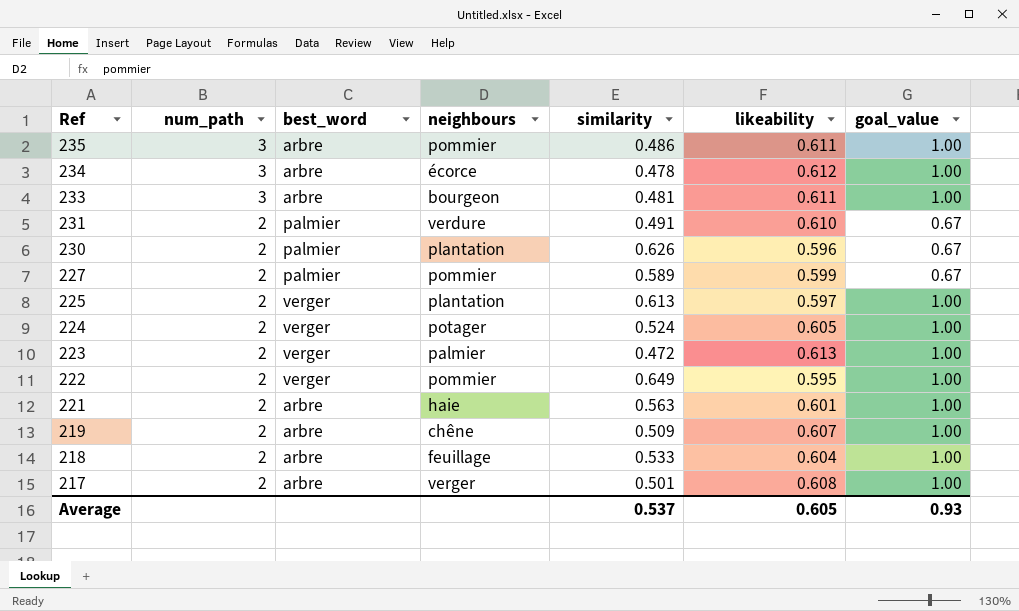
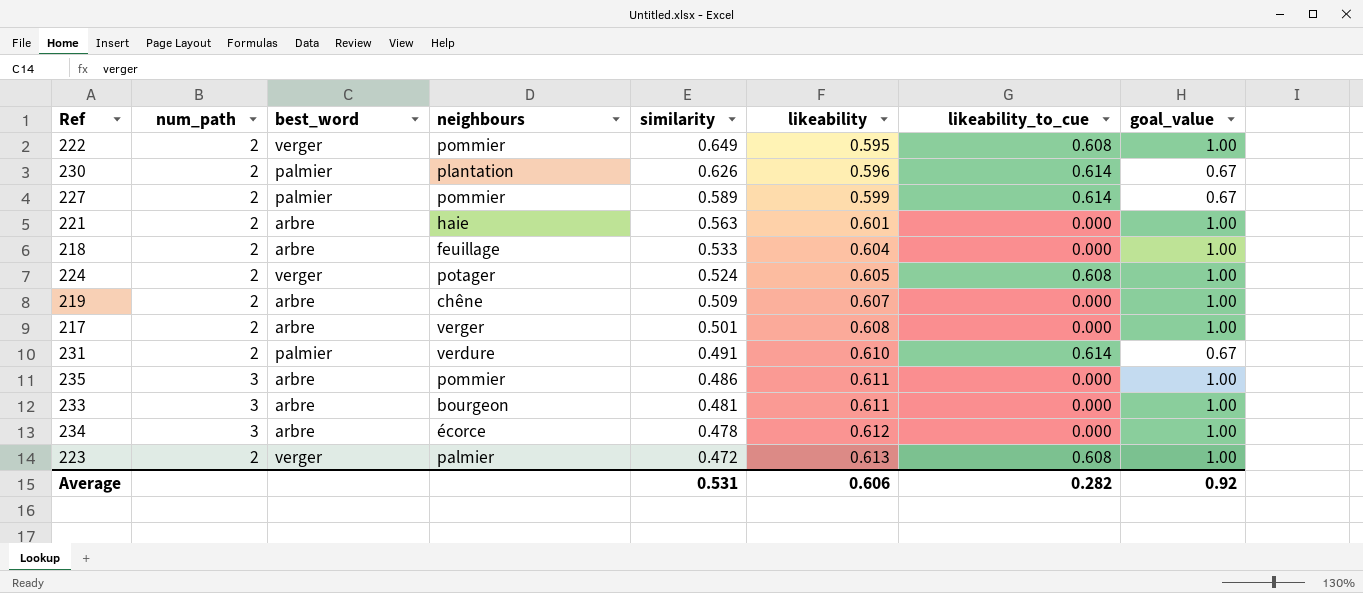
row order: Ref descending -> similarity descending
column likeability_to_cue | position: none -> 7
row 225: 2 | verger | plantation | 0.613 | 0.597 | 1.00 -> none
Average | similarity: 0.537 -> 0.531
Average | likeability: 0.605 -> 0.606
Average | goal_value: 0.93 -> 0.92

